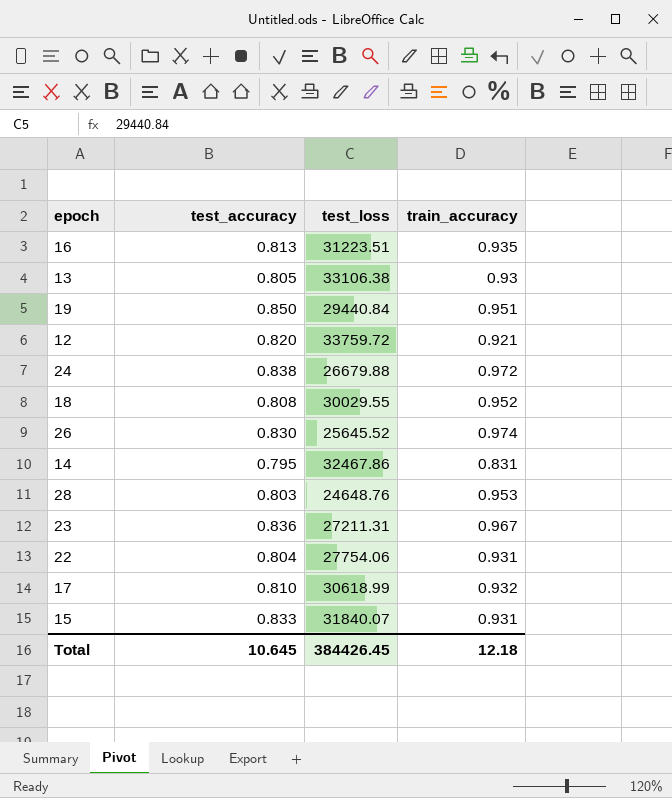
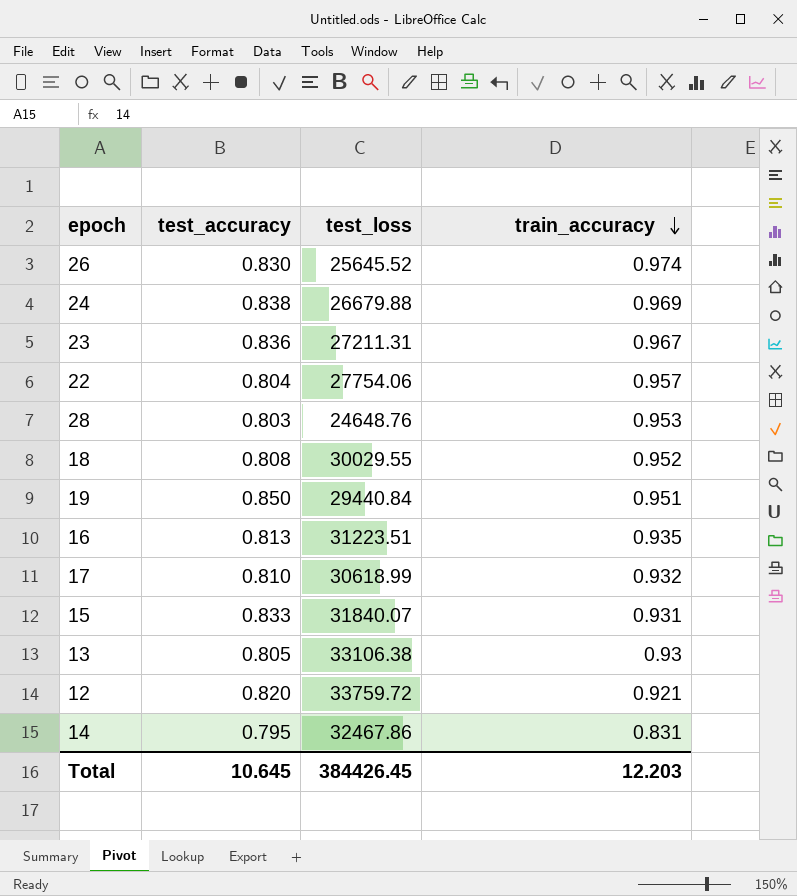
row order: none -> train_accuracy descending
24 | train_accuracy: 0.972 -> 0.969
22 | train_accuracy: 0.931 -> 0.957
Total | train_accuracy: 12.18 -> 12.203

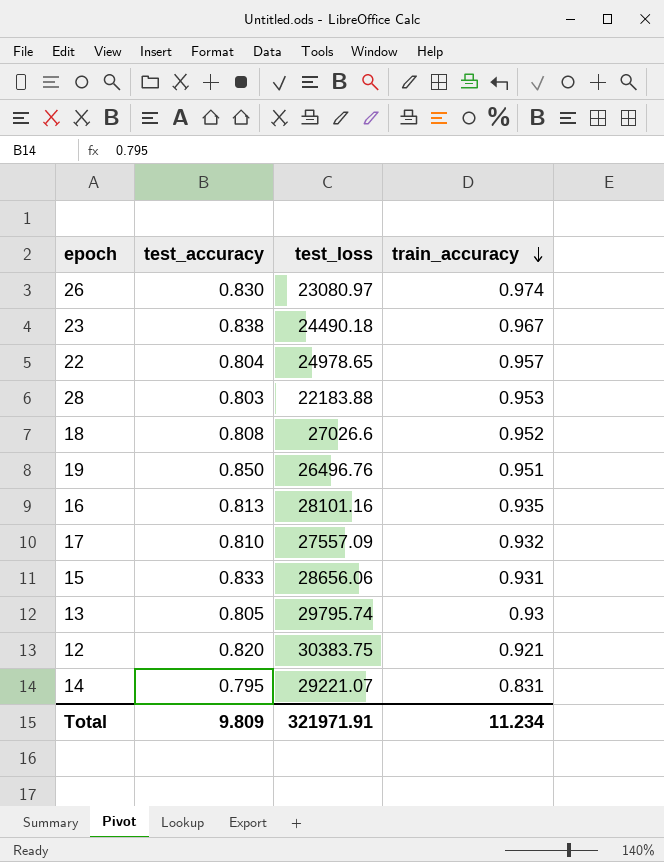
row 24: 0.838 | 26679.88 | 0.969 -> none
26 | test_loss: 25645.52 -> 23080.97
23 | test_accuracy: 0.836 -> 0.838
23 | test_loss: 27211.31 -> 24490.18
22 | test_loss: 27754.06 -> 24978.65
28 | test_loss: 24648.76 -> 22183.88
18 | test_loss: 30029.55 -> 27026.6
19 | test_loss: 29440.84 -> 26496.76
16 | test_loss: 31223.51 -> 28101.16
17 | test_loss: 30618.99 -> 27557.09
15 | test_loss: 31840.07 -> 28656.06
13 | test_loss: 33106.38 -> 29795.74
12 | test_loss: 33759.72 -> 30383.75
14 | test_loss: 32467.86 -> 29221.07
Total | test_accuracy: 10.645 -> 9.809
Total | test_loss: 384426.45 -> 321971.91
Total | train_accuracy: 12.203 -> 11.234

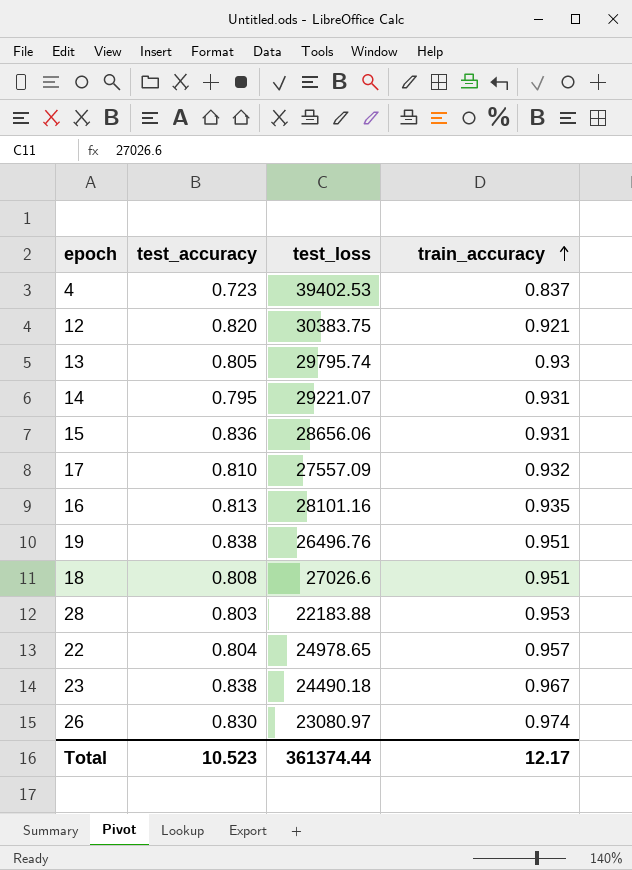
row order: train_accuracy descending -> train_accuracy ascending
row 4: none -> 0.723 | 39402.53 | 0.837
14 | train_accuracy: 0.831 -> 0.931
15 | test_accuracy: 0.833 -> 0.836
19 | test_accuracy: 0.850 -> 0.838
18 | train_accuracy: 0.952 -> 0.951
Total | test_accuracy: 9.809 -> 10.523
Total | test_loss: 321971.91 -> 361374.44
Total | train_accuracy: 11.234 -> 12.17

